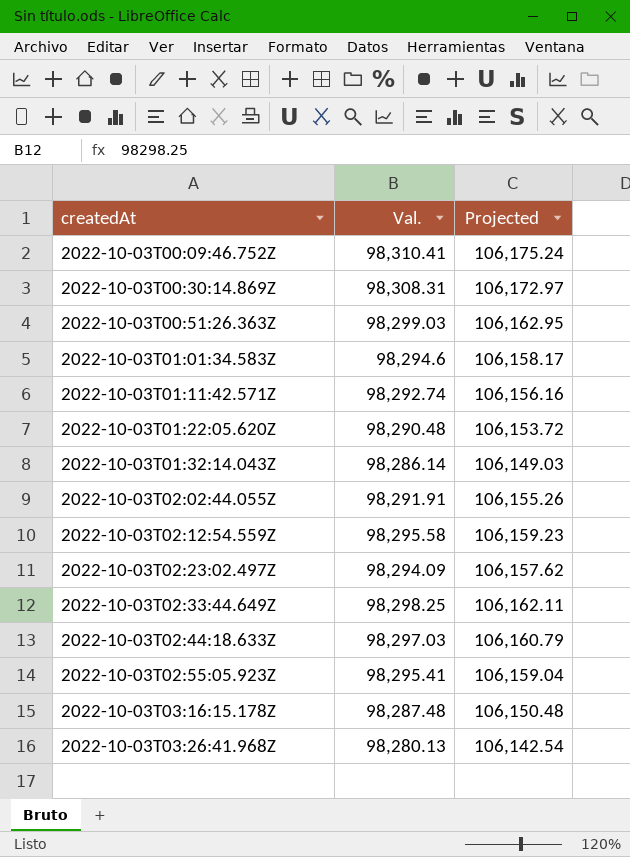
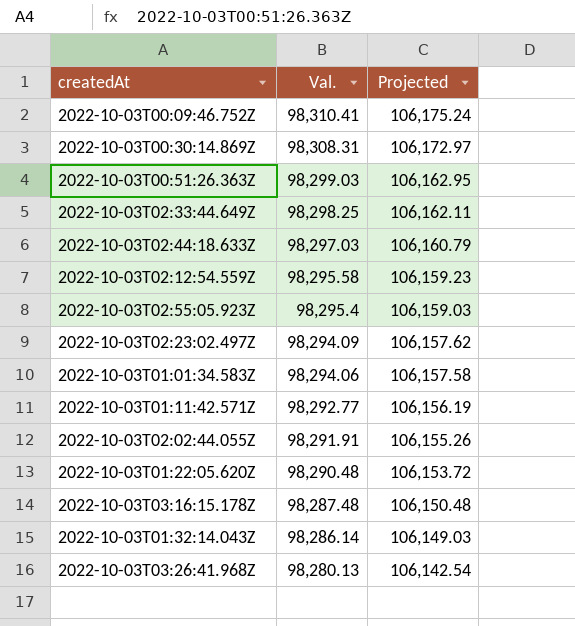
row order: createdAt ascending -> Val. descending
2022-10-03T02:55:05.923Z | Val.: 98,295.41 -> 98,295.4
2022-10-03T02:55:05.923Z | Projected: 106,159.04 -> 106,159.03
2022-10-03T01:01:34.583Z | Val.: 98,294.6 -> 98,294.06
2022-10-03T01:01:34.583Z | Projected: 106,158.17 -> 106,157.58
2022-10-03T01:11:42.571Z | Val.: 98,292.74 -> 98,292.77
2022-10-03T01:11:42.571Z | Projected: 106,156.16 -> 106,156.19

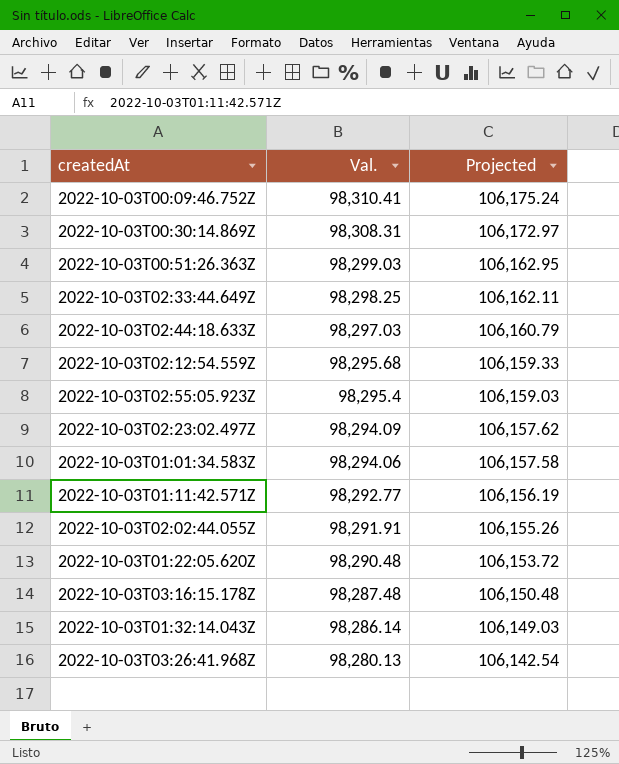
2022-10-03T02:12:54.559Z | Val.: 98,295.58 -> 98,295.68
2022-10-03T02:12:54.559Z | Projected: 106,159.23 -> 106,159.33

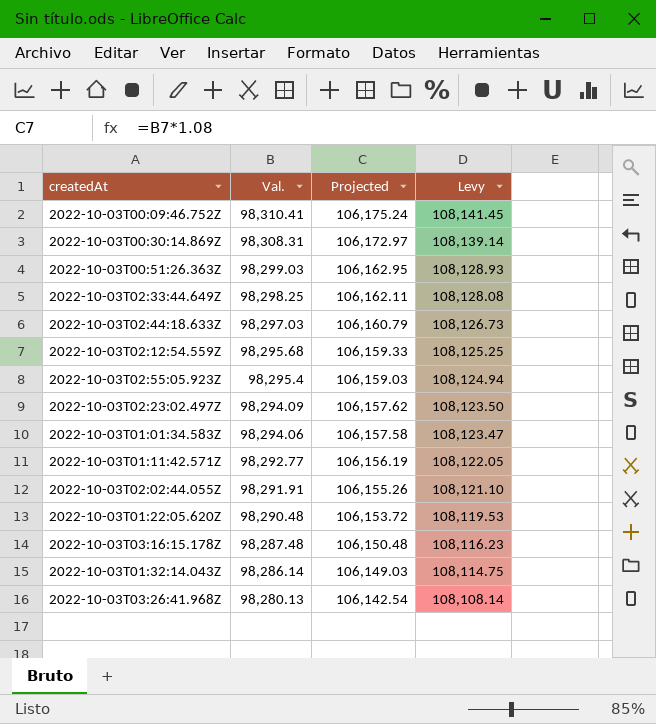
column Levy | formula: none -> [Val.] * 1.1

